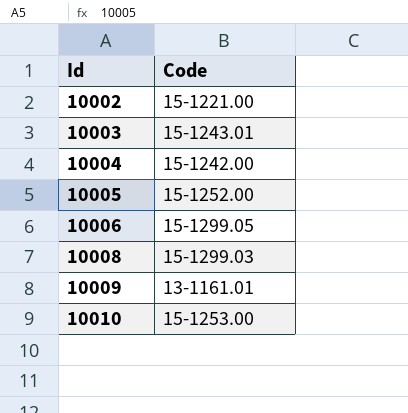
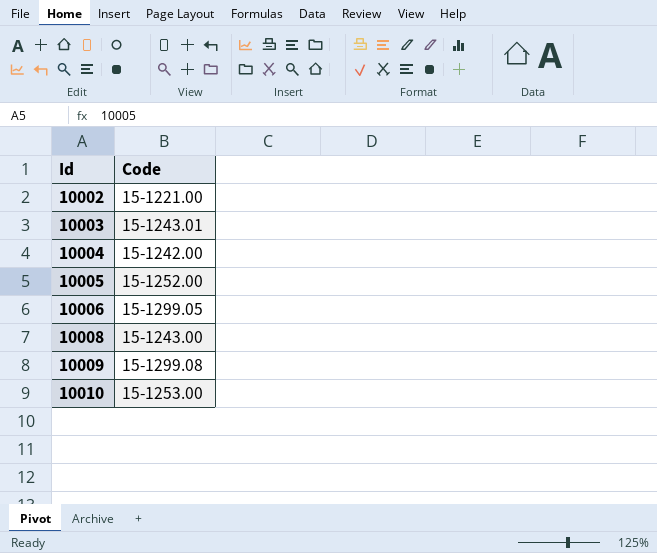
10008 | Code: 15-1299.03 -> 15-1243.00
10009 | Code: 13-1161.01 -> 15-1299.08

